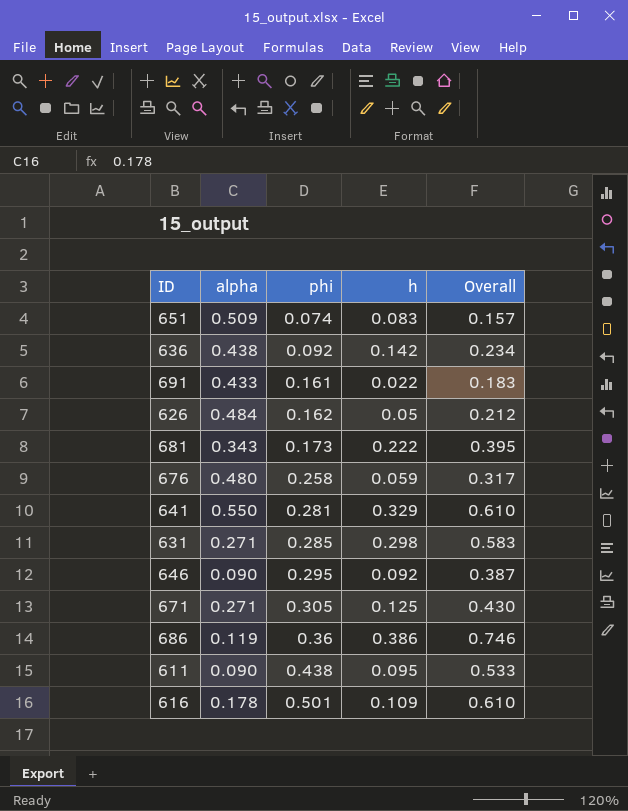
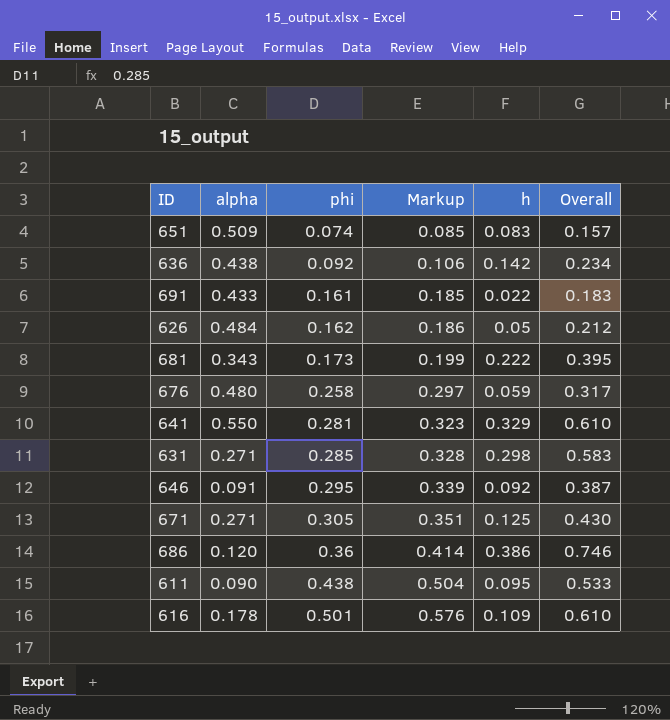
column Markup | formula: none -> [phi] * 1.15
646 | alpha: 0.090 -> 0.091
686 | alpha: 0.119 -> 0.120

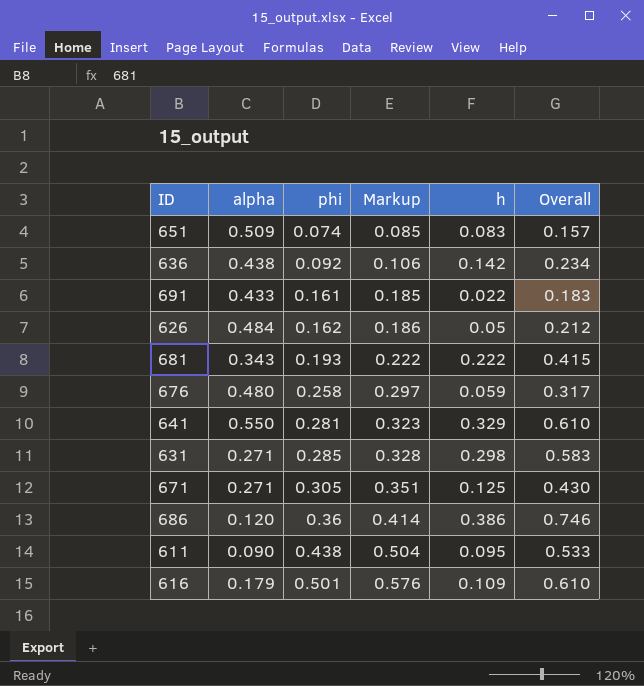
row 646: 0.091 | 0.295 | 0.339 | 0.092 | 0.387 -> none
681 | phi: 0.173 -> 0.193
681 | Markup: 0.199 -> 0.222
681 | Overall: 0.395 -> 0.415
616 | alpha: 0.178 -> 0.179

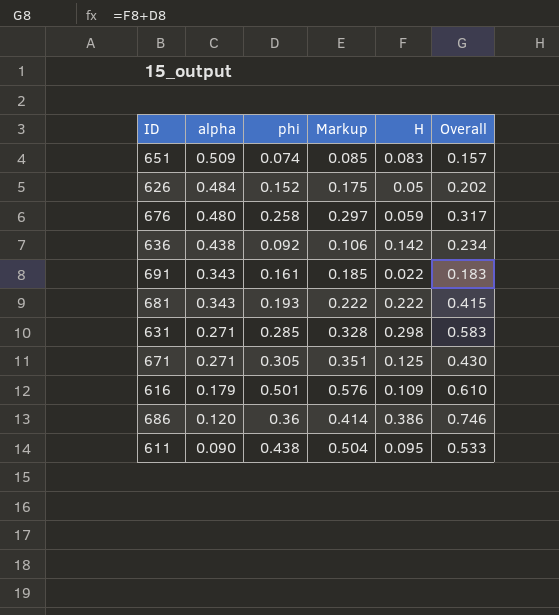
row order: phi ascending -> alpha descending
column name: h -> H
row 641: 0.550 | 0.281 | 0.323 | 0.329 | 0.610 -> none
626 | phi: 0.162 -> 0.152
626 | Markup: 0.186 -> 0.175
626 | Overall: 0.212 -> 0.202
691 | alpha: 0.433 -> 0.343

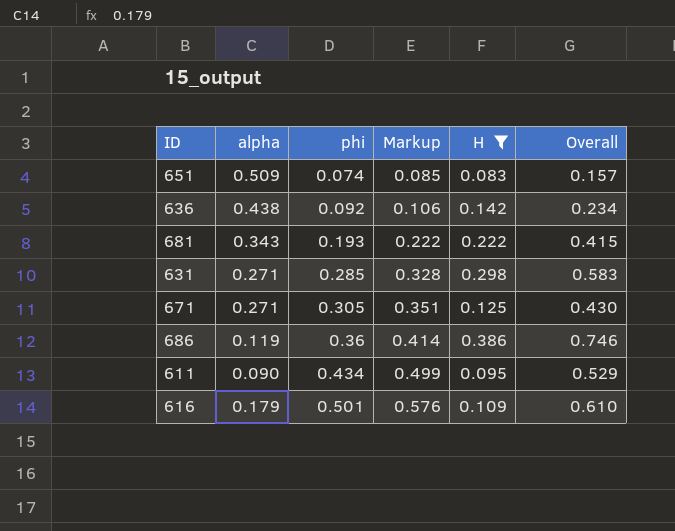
filter: none -> H >= 0.083
row order: alpha descending -> phi ascending
686 | alpha: 0.120 -> 0.119
611 | phi: 0.438 -> 0.434
611 | Markup: 0.504 -> 0.499
611 | Overall: 0.533 -> 0.529

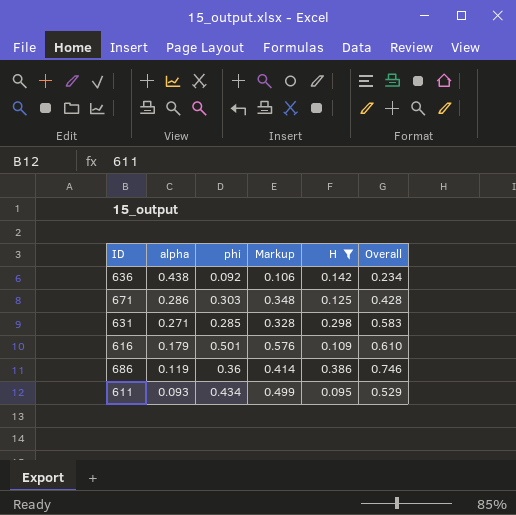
row order: phi ascending -> alpha descending
row 651: 0.509 | 0.074 | 0.085 | 0.083 | 0.157 -> none
row 681: 0.343 | 0.193 | 0.222 | 0.222 | 0.415 -> none
671 | alpha: 0.271 -> 0.286
671 | phi: 0.305 -> 0.303
671 | Markup: 0.351 -> 0.348
671 | Overall: 0.430 -> 0.428
611 | alpha: 0.090 -> 0.093

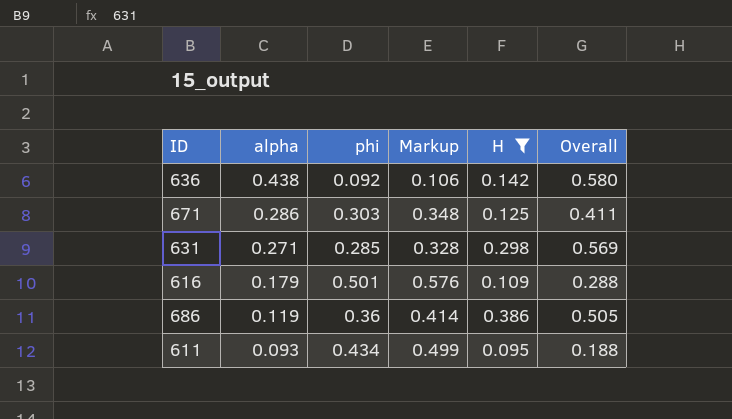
column Overall | formula: [phi] + [H] -> [alpha] + [H]

